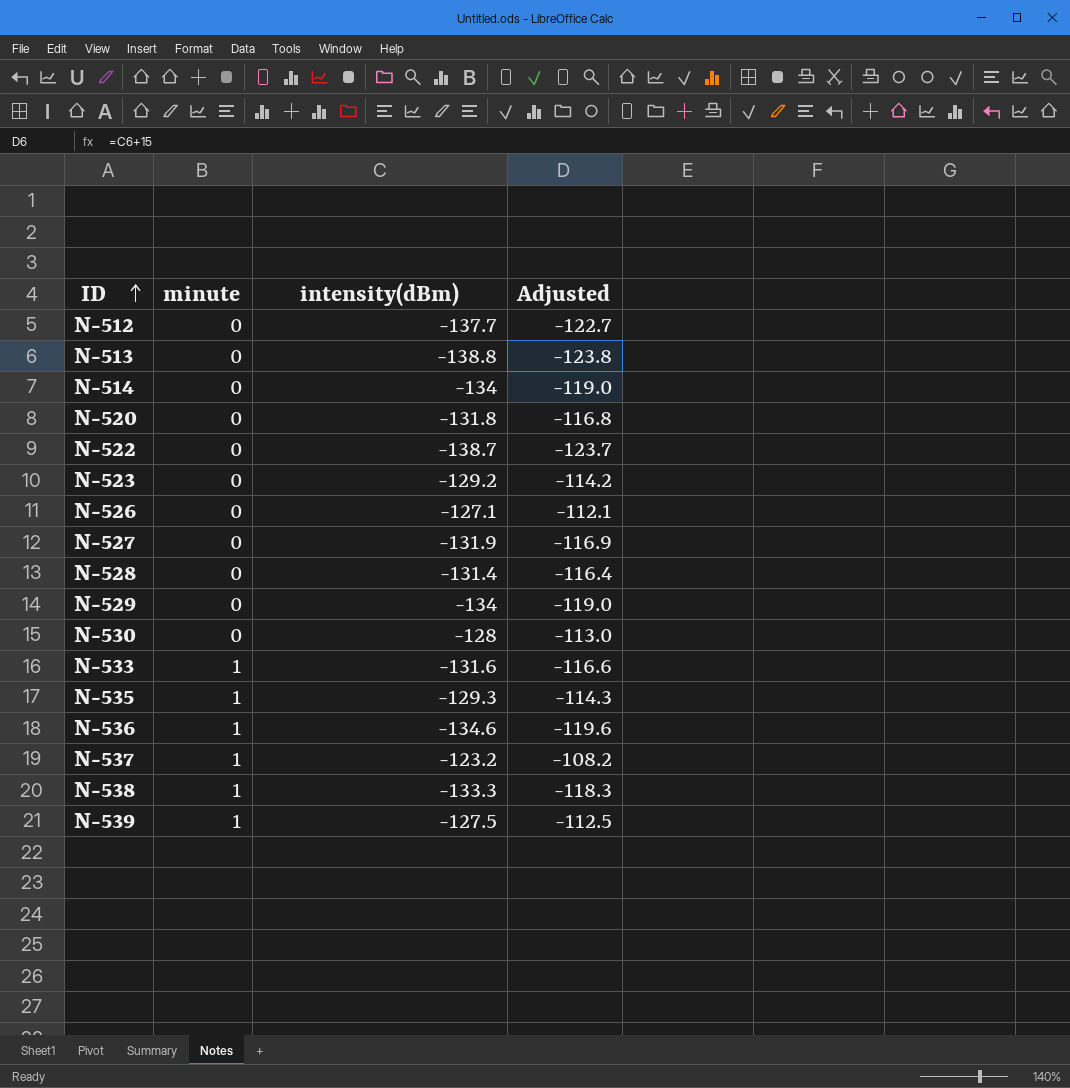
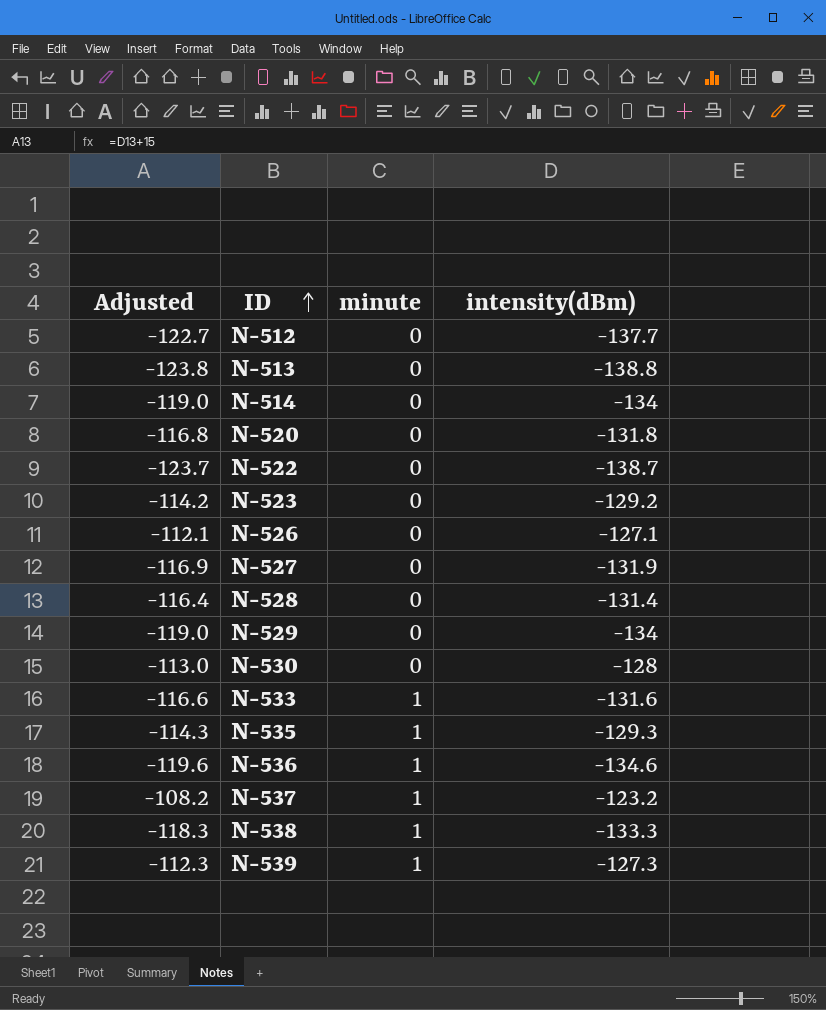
column Adjusted | position: 4 -> 1
N-539 | Adjusted: -112.5 -> -112.3
N-539 | intensity(dBm): -127.5 -> -127.3

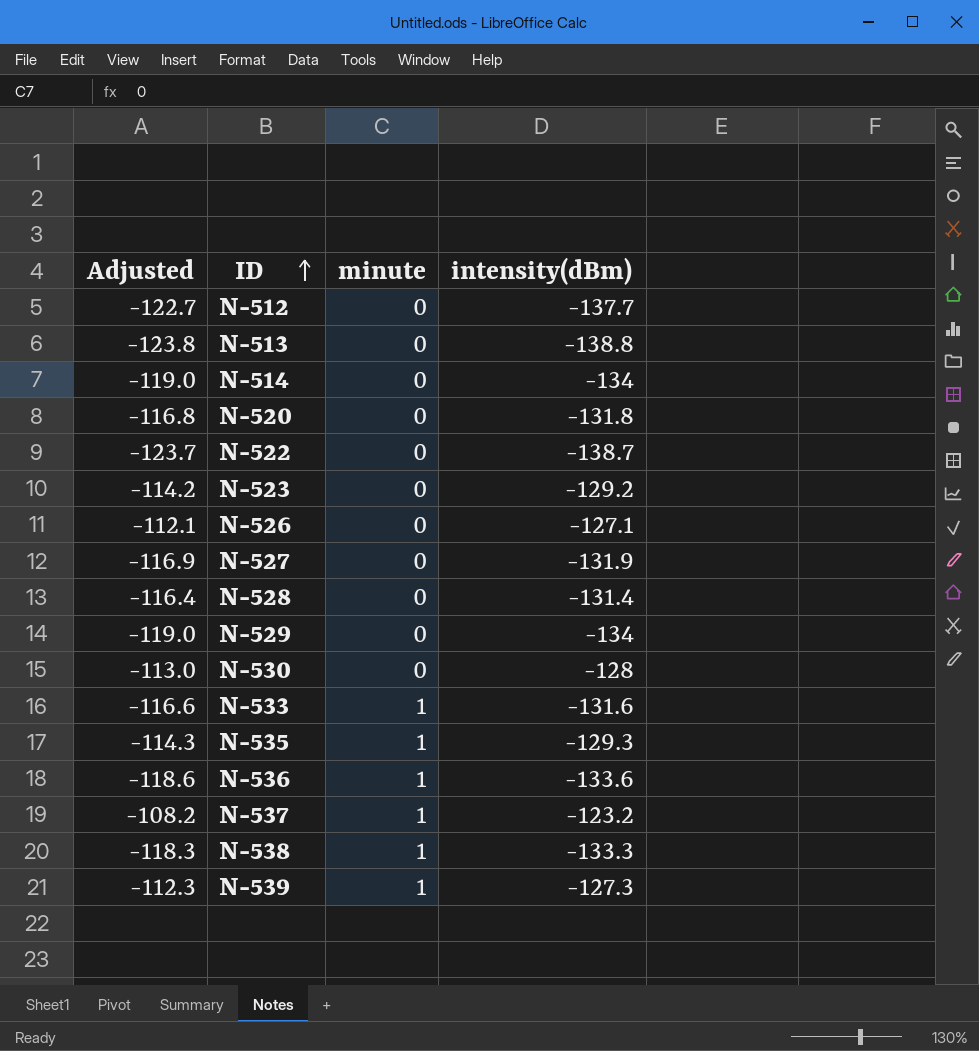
N-536 | Adjusted: -119.6 -> -118.6
N-536 | intensity(dBm): -134.6 -> -133.6

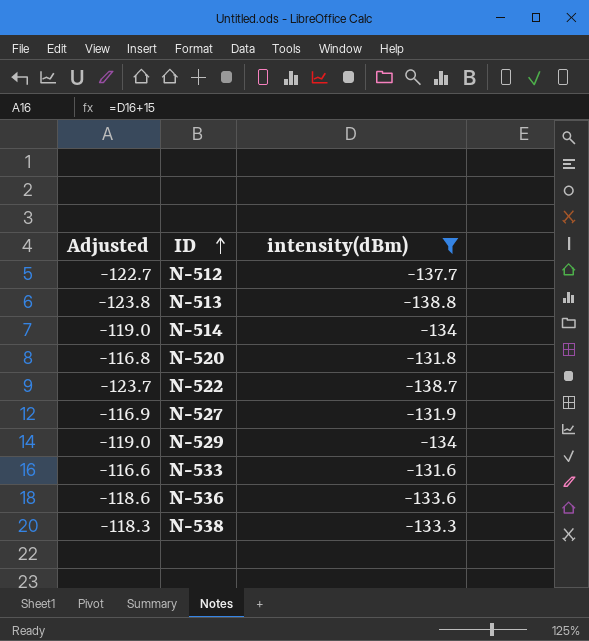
filter: none -> intensity(dBm) <= -131.6
column minute | position: 3 -> none

